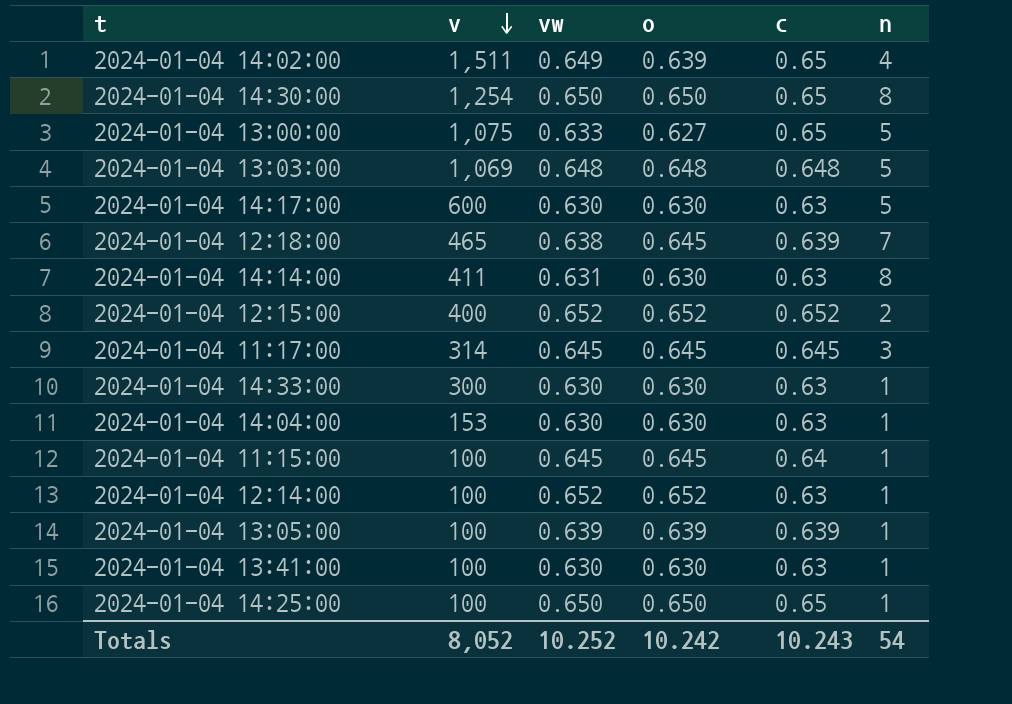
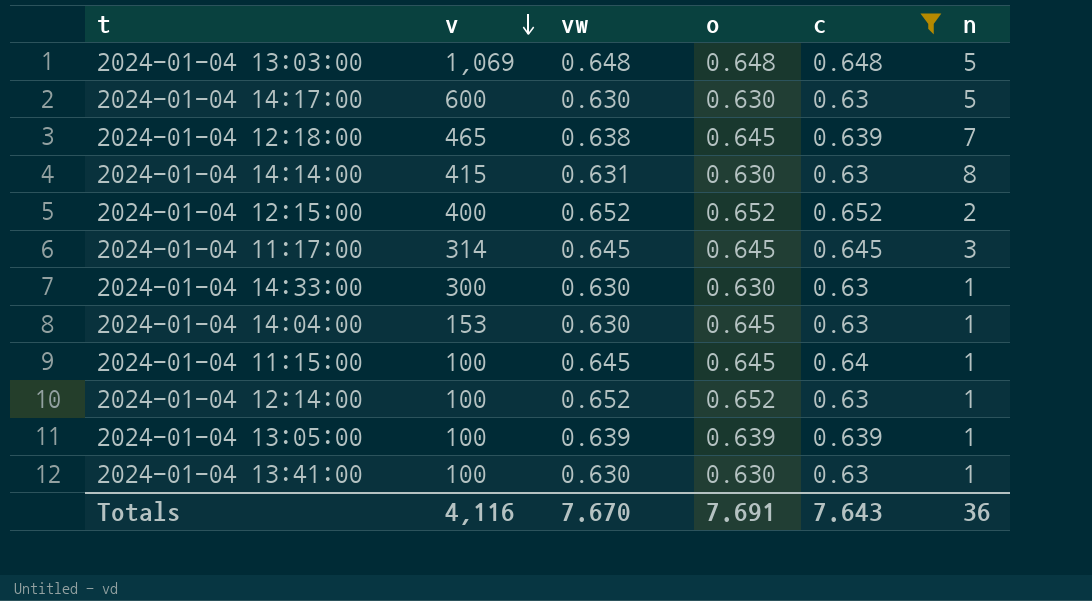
filter: none -> c != 0.65
2024-01-04 14:14:00 | v: 411 -> 415
2024-01-04 14:04:00 | o: 0.630 -> 0.645
Totals | v: 8,052 -> 4,116
Totals | vw: 10.252 -> 7.670
Totals | o: 10.242 -> 7.691
Totals | c: 10.243 -> 7.643
Totals | n: 54 -> 36

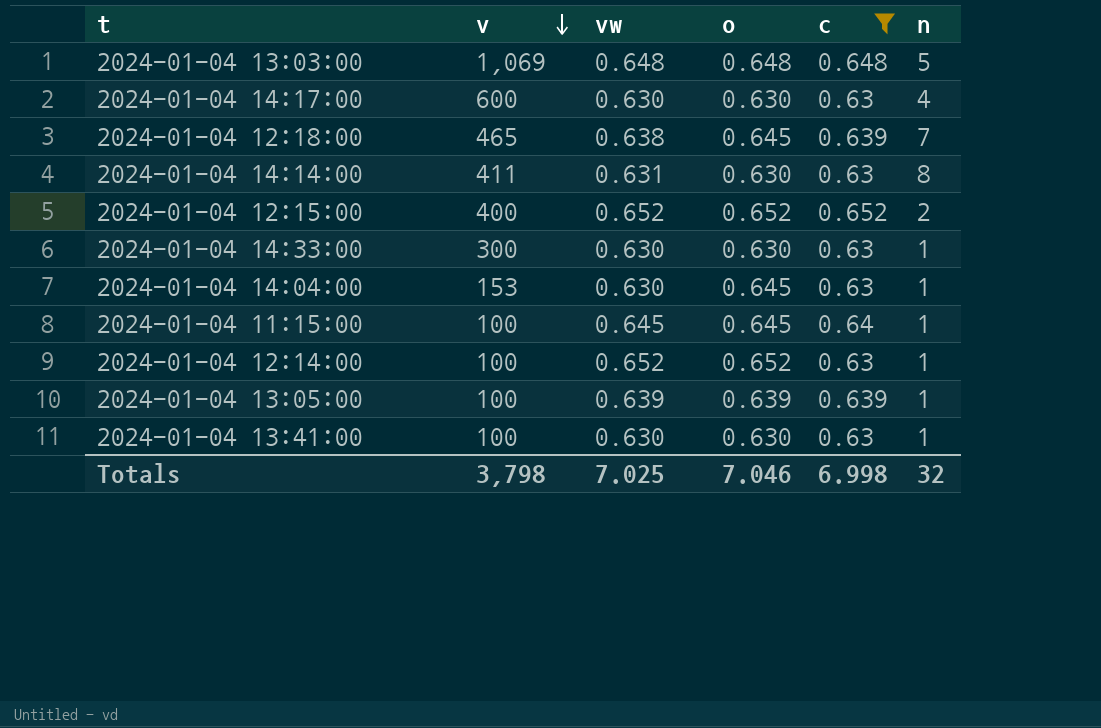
row 2024-01-04 11:17:00: 314 | 0.645 | 0.645 | 0.645 | 3 -> none
2024-01-04 14:17:00 | n: 5 -> 4
2024-01-04 14:14:00 | v: 415 -> 411
Totals | v: 4,116 -> 3,798
Totals | vw: 7.670 -> 7.025
Totals | o: 7.691 -> 7.046
Totals | c: 7.643 -> 6.998
Totals | n: 36 -> 32

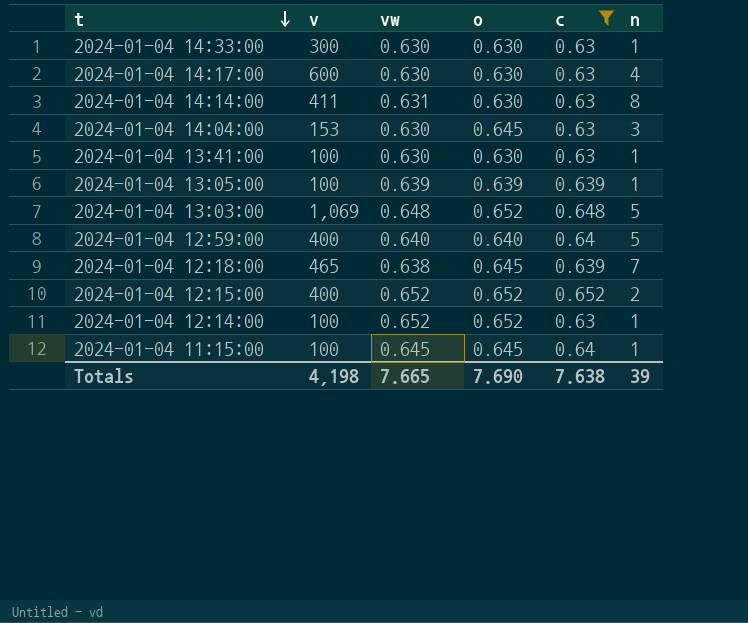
row order: v descending -> t descending
2024-01-04 14:04:00 | n: 1 -> 3
2024-01-04 13:03:00 | o: 0.648 -> 0.652
row 2024-01-04 12:59:00: none -> 400 | 0.640 | 0.640 | 0.64 | 5
Totals | v: 3,798 -> 4,198
Totals | vw: 7.025 -> 7.665
Totals | o: 7.046 -> 7.690
Totals | c: 6.998 -> 7.638
Totals | n: 32 -> 39

